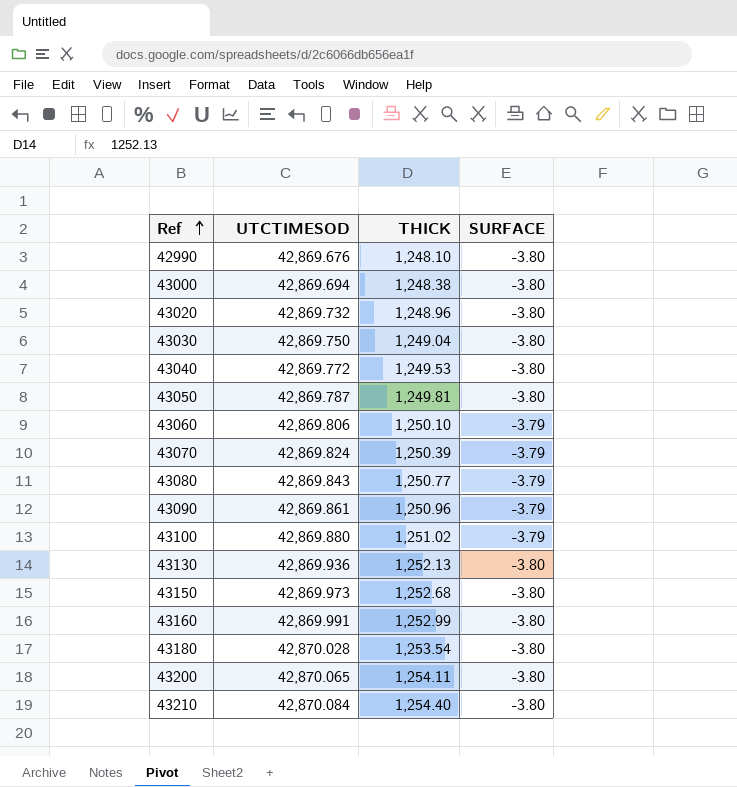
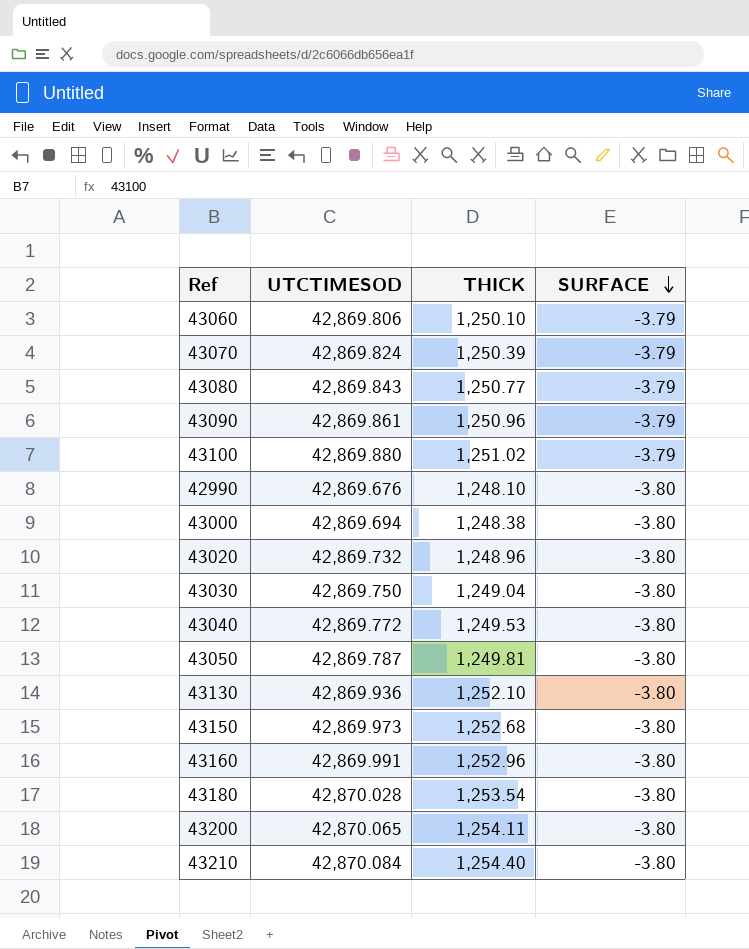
row order: Ref ascending -> SURFACE descending
43130 | THICK: 1,252.13 -> 1,252.10
43160 | THICK: 1,252.99 -> 1,252.96

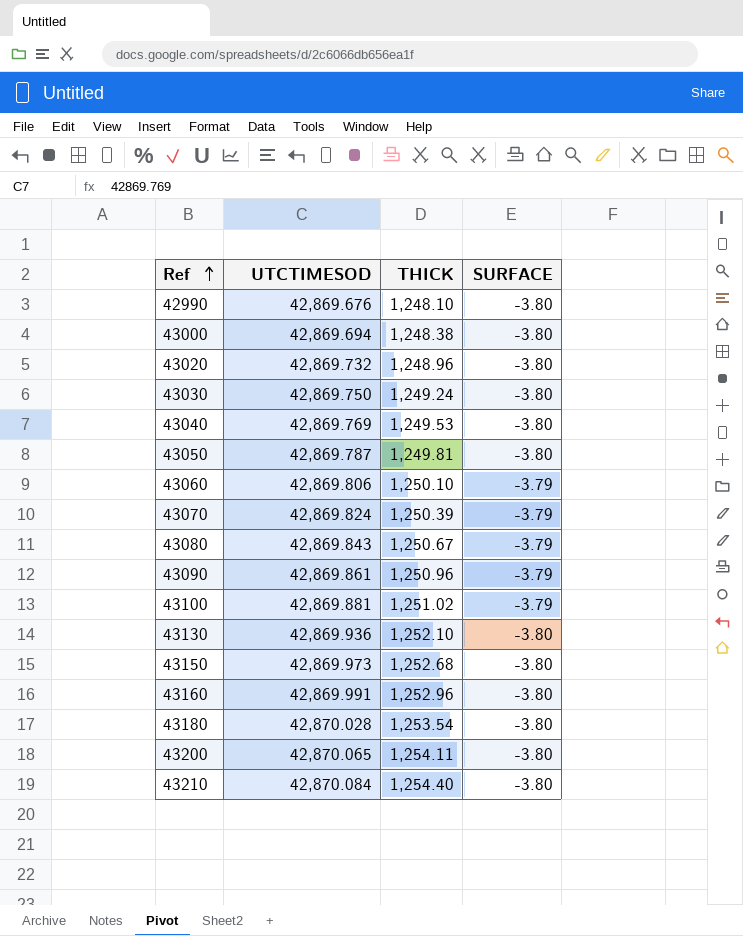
row order: SURFACE descending -> Ref ascending
43030 | THICK: 1,249.04 -> 1,249.24
43040 | UTCTIMESOD: 42,869.772 -> 42,869.769
43080 | THICK: 1,250.77 -> 1,250.67
43100 | UTCTIMESOD: 42,869.880 -> 42,869.881

